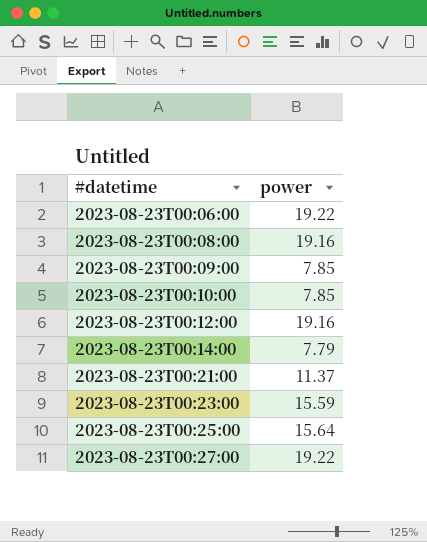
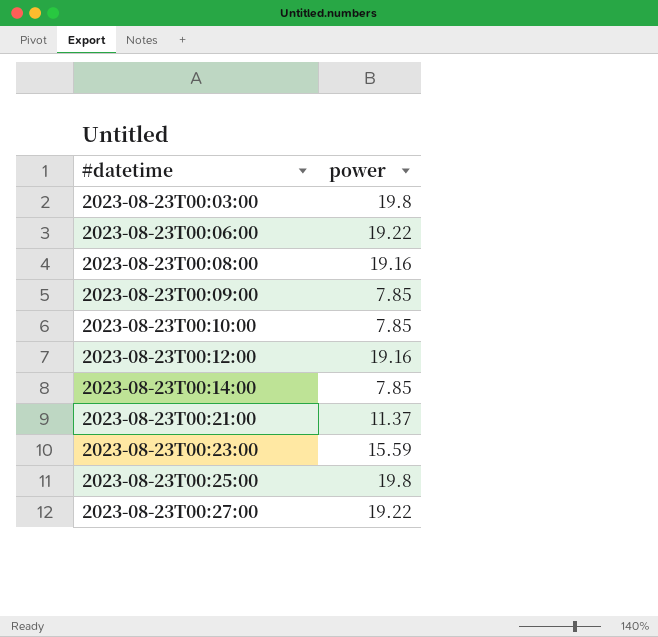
row 2023-08-23T00:03:00: none -> 19.8
2023-08-23T00:14:00 | power: 7.79 -> 7.85
2023-08-23T00:25:00 | power: 15.64 -> 19.8

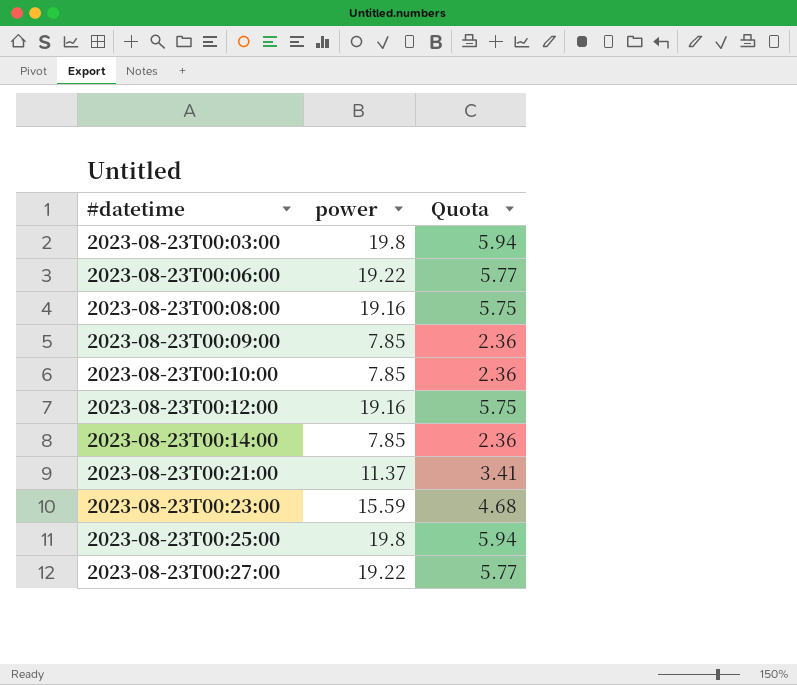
column Quota | formula: none -> [power] * 0.3

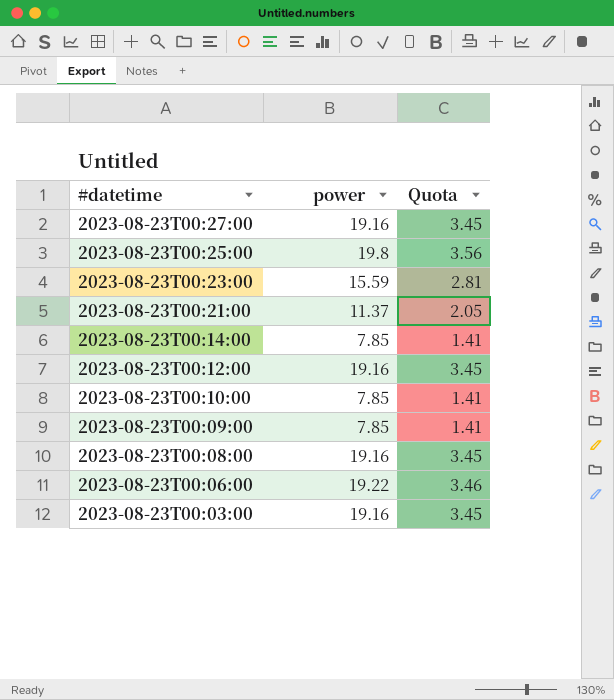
row order: #datetime ascending -> #datetime descending
column Quota | formula: [power] * 0.3 -> [power] * 0.18
2023-08-23T00:27:00 | power: 19.22 -> 19.16
2023-08-23T00:03:00 | power: 19.8 -> 19.16

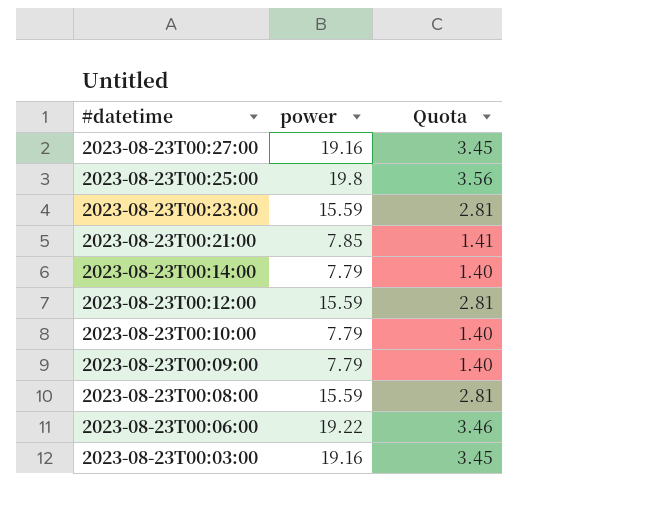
2023-08-23T00:21:00 | power: 11.37 -> 7.85
2023-08-23T00:21:00 | Quota: 2.05 -> 1.41
2023-08-23T00:14:00 | power: 7.85 -> 7.79
2023-08-23T00:14:00 | Quota: 1.41 -> 1.40
2023-08-23T00:12:00 | power: 19.16 -> 15.59
2023-08-23T00:12:00 | Quota: 3.45 -> 2.81
2023-08-23T00:10:00 | power: 7.85 -> 7.79
2023-08-23T00:10:00 | Quota: 1.41 -> 1.40
2023-08-23T00:09:00 | power: 7.85 -> 7.79
2023-08-23T00:09:00 | Quota: 1.41 -> 1.40
2023-08-23T00:08:00 | power: 19.16 -> 15.59
2023-08-23T00:08:00 | Quota: 3.45 -> 2.81

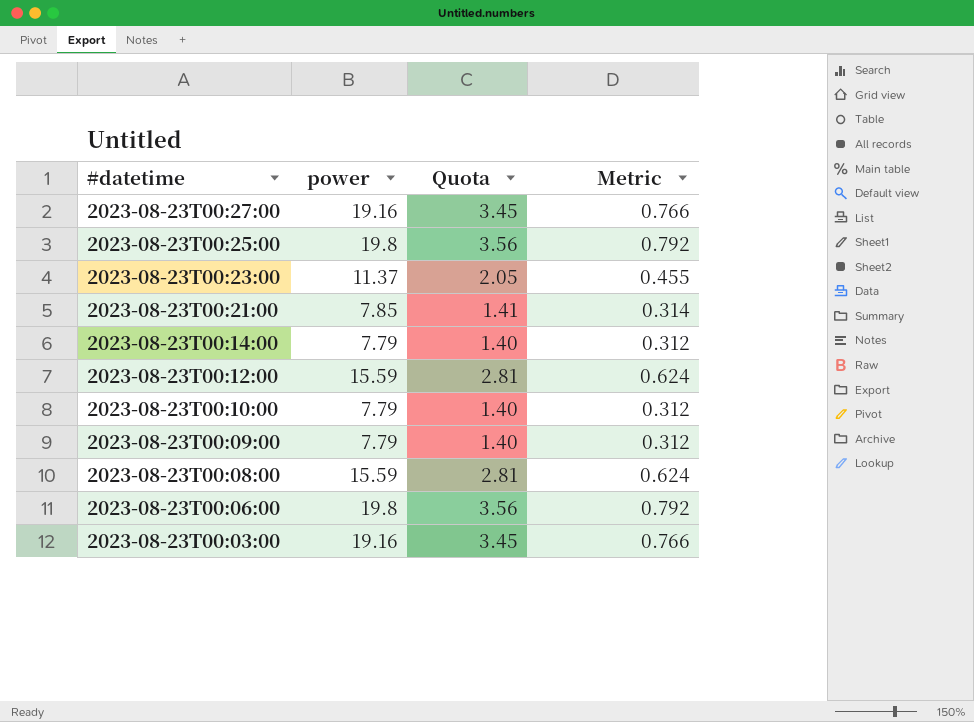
column Metric | formula: none -> [power] * 0.04
2023-08-23T00:23:00 | power: 15.59 -> 11.37
2023-08-23T00:23:00 | Quota: 2.81 -> 2.05
2023-08-23T00:06:00 | power: 19.22 -> 19.8
2023-08-23T00:06:00 | Quota: 3.46 -> 3.56

